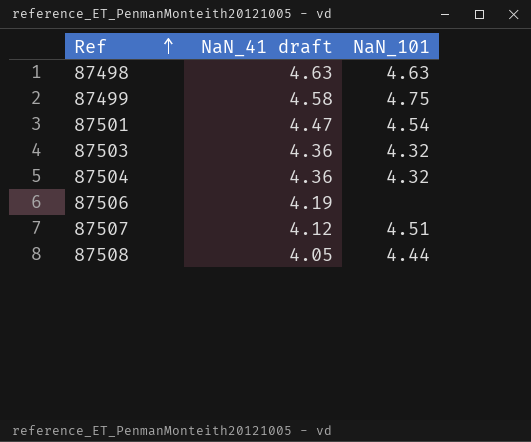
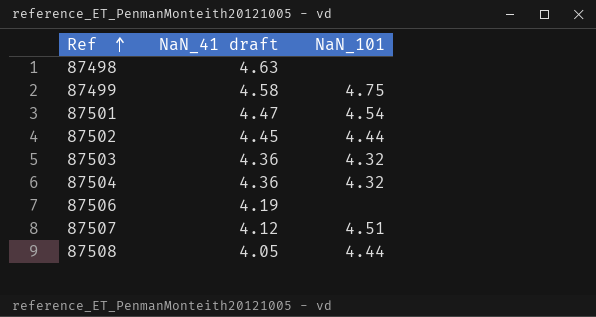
87498 | NaN_101: 4.63 -> none
row 87502: none -> 4.45 | 4.44

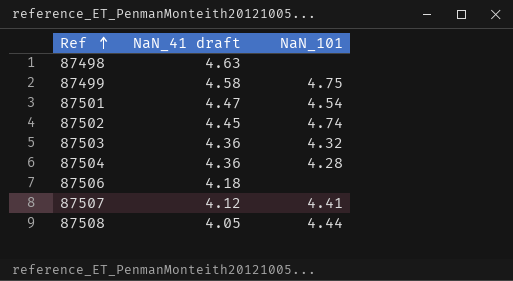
87502 | NaN_101: 4.44 -> 4.74
87504 | NaN_101: 4.32 -> 4.28
87506 | NaN_41 draft: 4.19 -> 4.18
87507 | NaN_101: 4.51 -> 4.41

